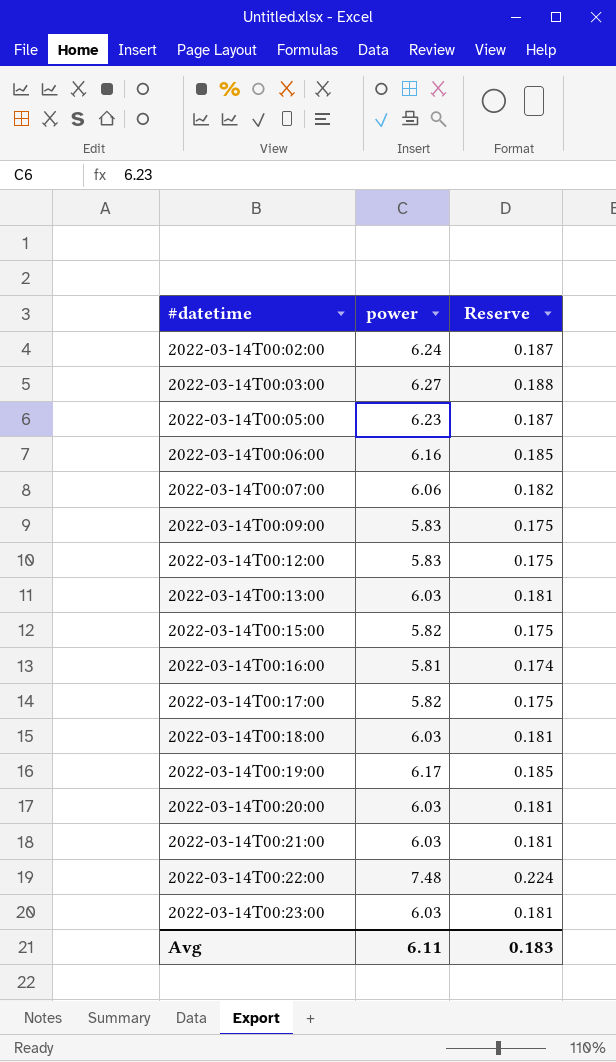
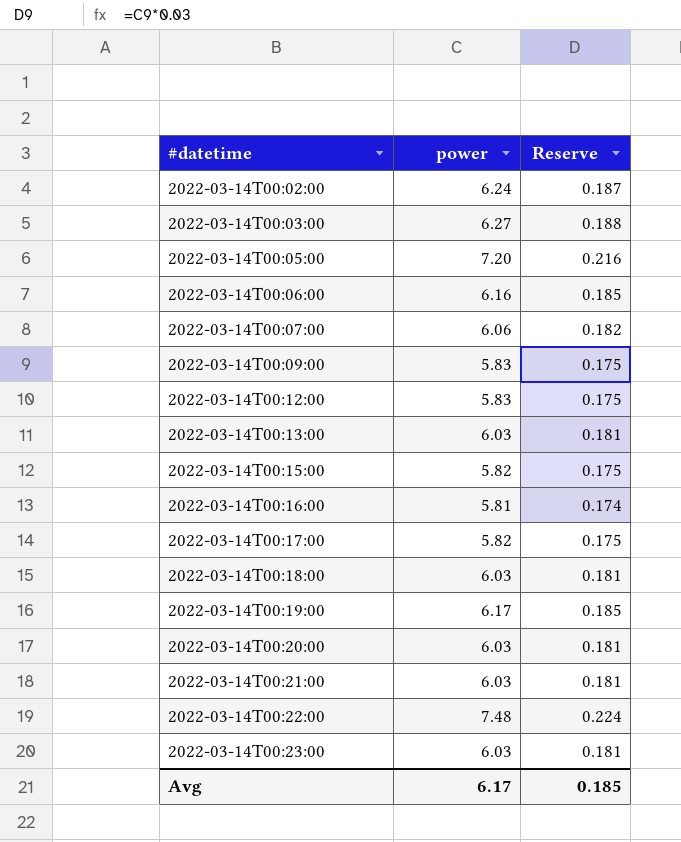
2022-03-14T00:05:00 | power: 6.23 -> 7.20
2022-03-14T00:05:00 | Reserve: 0.187 -> 0.216
Avg | power: 6.11 -> 6.17
Avg | Reserve: 0.183 -> 0.185

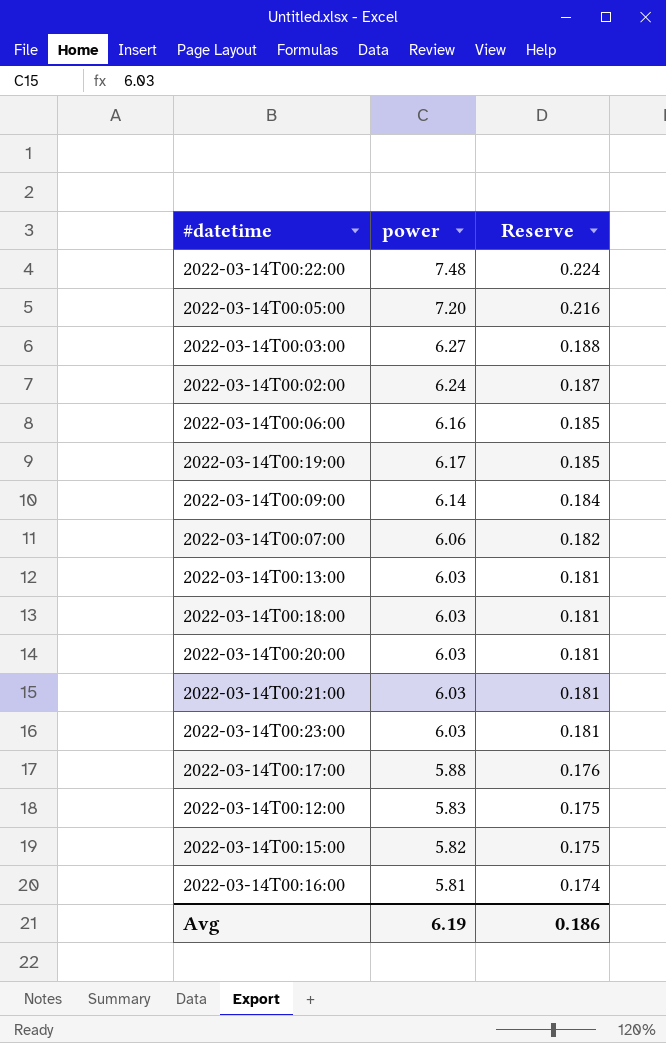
row order: #datetime ascending -> Reserve descending
2022-03-14T00:09:00 | power: 5.83 -> 6.14
2022-03-14T00:09:00 | Reserve: 0.175 -> 0.184
2022-03-14T00:17:00 | power: 5.82 -> 5.88
2022-03-14T00:17:00 | Reserve: 0.175 -> 0.176
Avg | power: 6.17 -> 6.19
Avg | Reserve: 0.185 -> 0.186

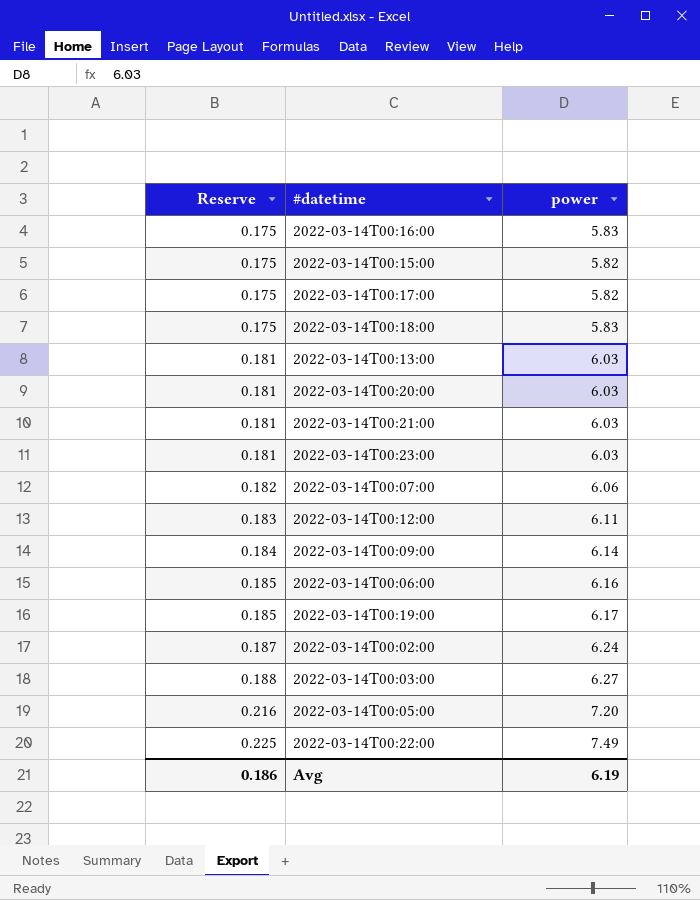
row order: Reserve descending -> Reserve ascending
column Reserve | position: 3 -> 1
2022-03-14T00:16:00 | Reserve: 0.174 -> 0.175
2022-03-14T00:16:00 | power: 5.81 -> 5.83
2022-03-14T00:17:00 | Reserve: 0.176 -> 0.175
2022-03-14T00:17:00 | power: 5.88 -> 5.82
2022-03-14T00:18:00 | Reserve: 0.181 -> 0.175
2022-03-14T00:18:00 | power: 6.03 -> 5.83
2022-03-14T00:12:00 | Reserve: 0.175 -> 0.183
2022-03-14T00:12:00 | power: 5.83 -> 6.11
2022-03-14T00:22:00 | Reserve: 0.224 -> 0.225
2022-03-14T00:22:00 | power: 7.48 -> 7.49

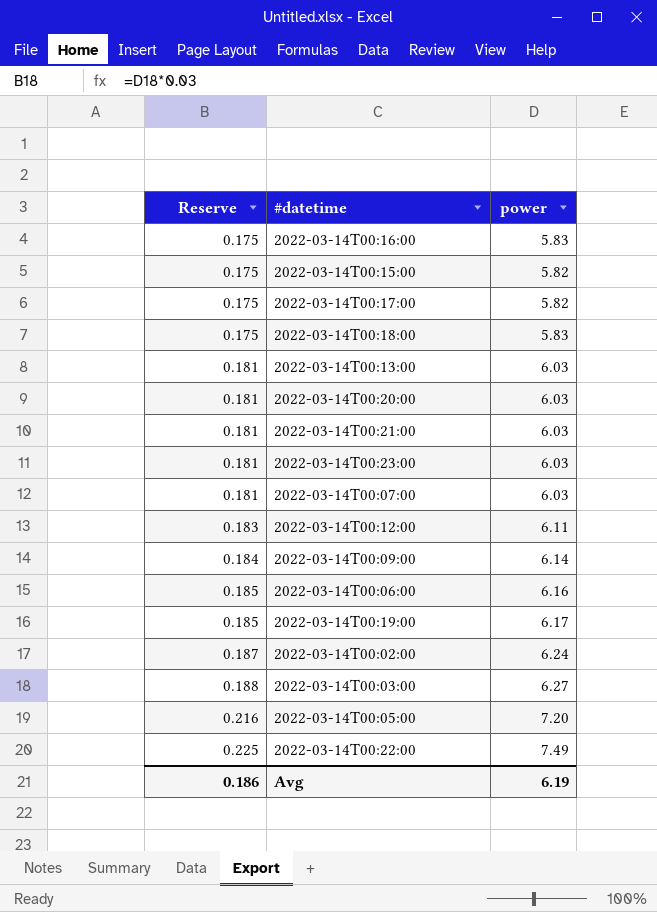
2022-03-14T00:07:00 | Reserve: 0.182 -> 0.181
2022-03-14T00:07:00 | power: 6.06 -> 6.03

